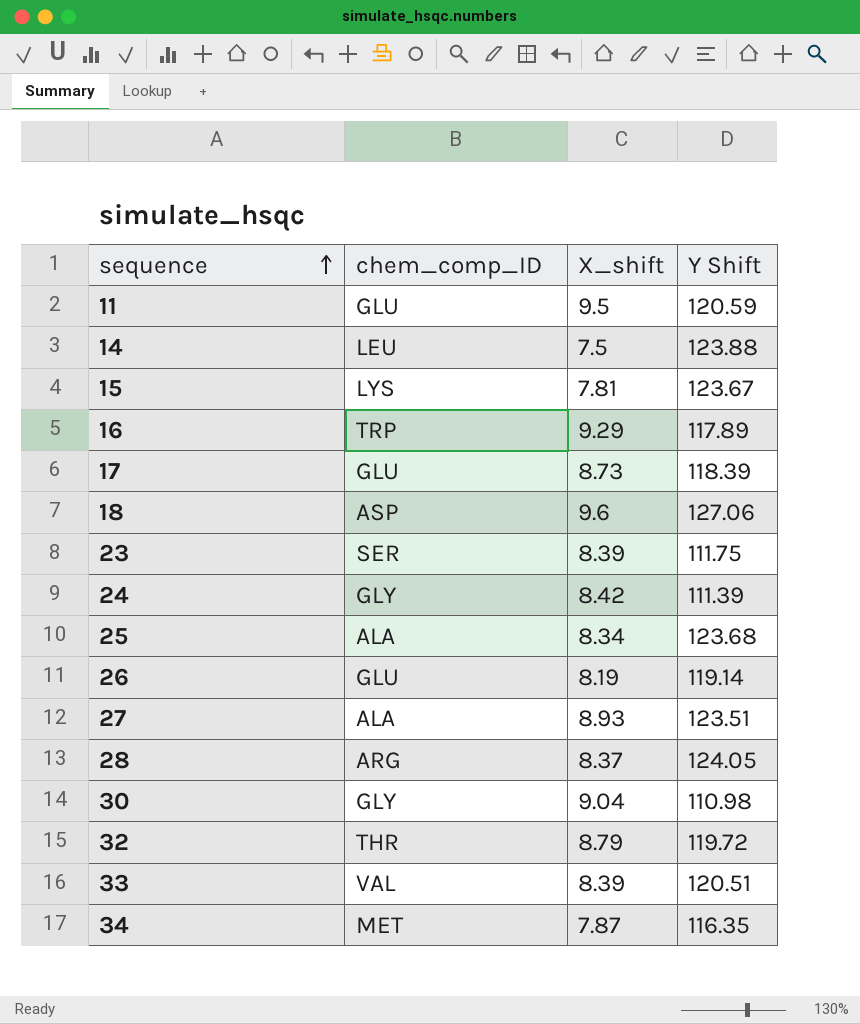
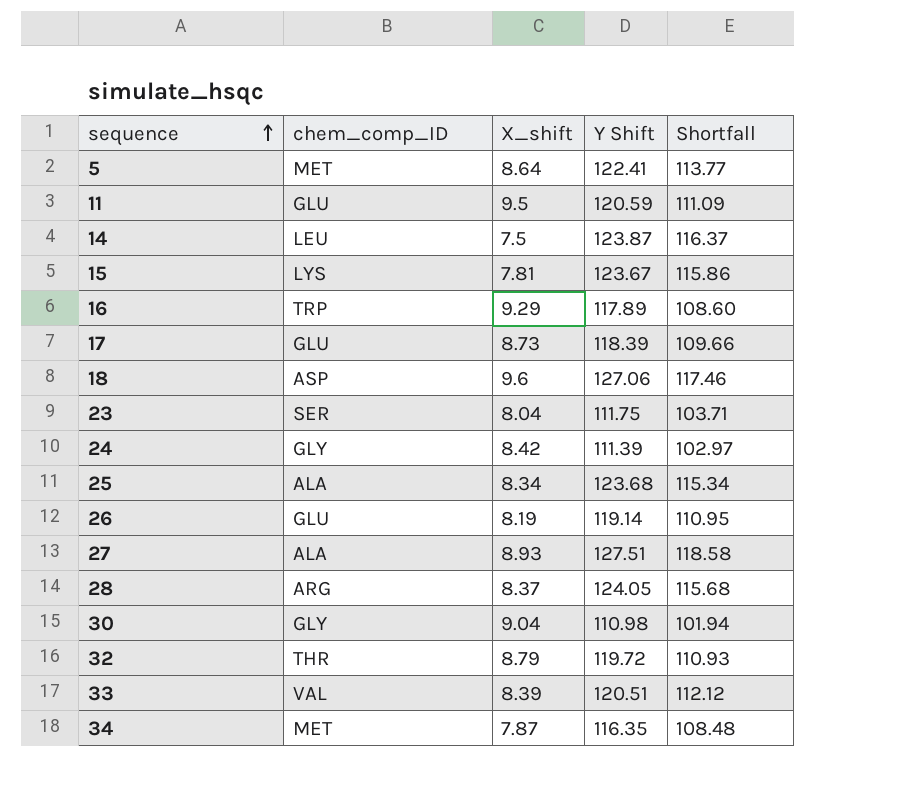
column Shortfall | formula: none -> [Y Shift] - [X_shift]
row 5: none -> MET | 8.64 | 122.41 | 113.77
14 | Y Shift: 123.88 -> 123.87
23 | X_shift: 8.39 -> 8.04
27 | Y Shift: 123.51 -> 127.51

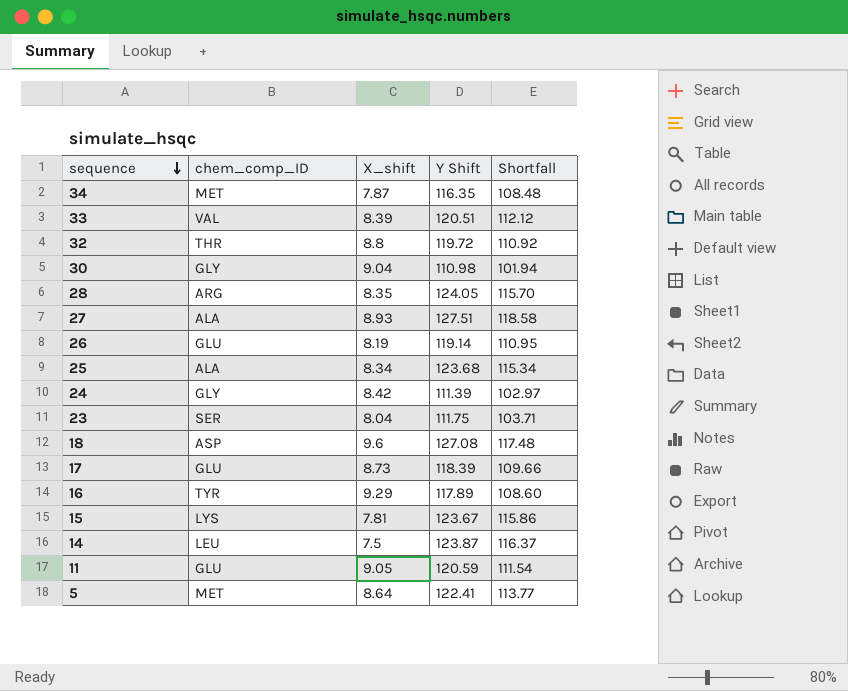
row order: sequence ascending -> sequence descending
32 | X_shift: 8.79 -> 8.8
32 | Shortfall: 110.93 -> 110.92
28 | X_shift: 8.37 -> 8.35
28 | Shortfall: 115.68 -> 115.70
18 | Y Shift: 127.06 -> 127.08
18 | Shortfall: 117.46 -> 117.48
16 | chem_comp_ID: TRP -> TYR
11 | X_shift: 9.5 -> 9.05
11 | Shortfall: 111.09 -> 111.54

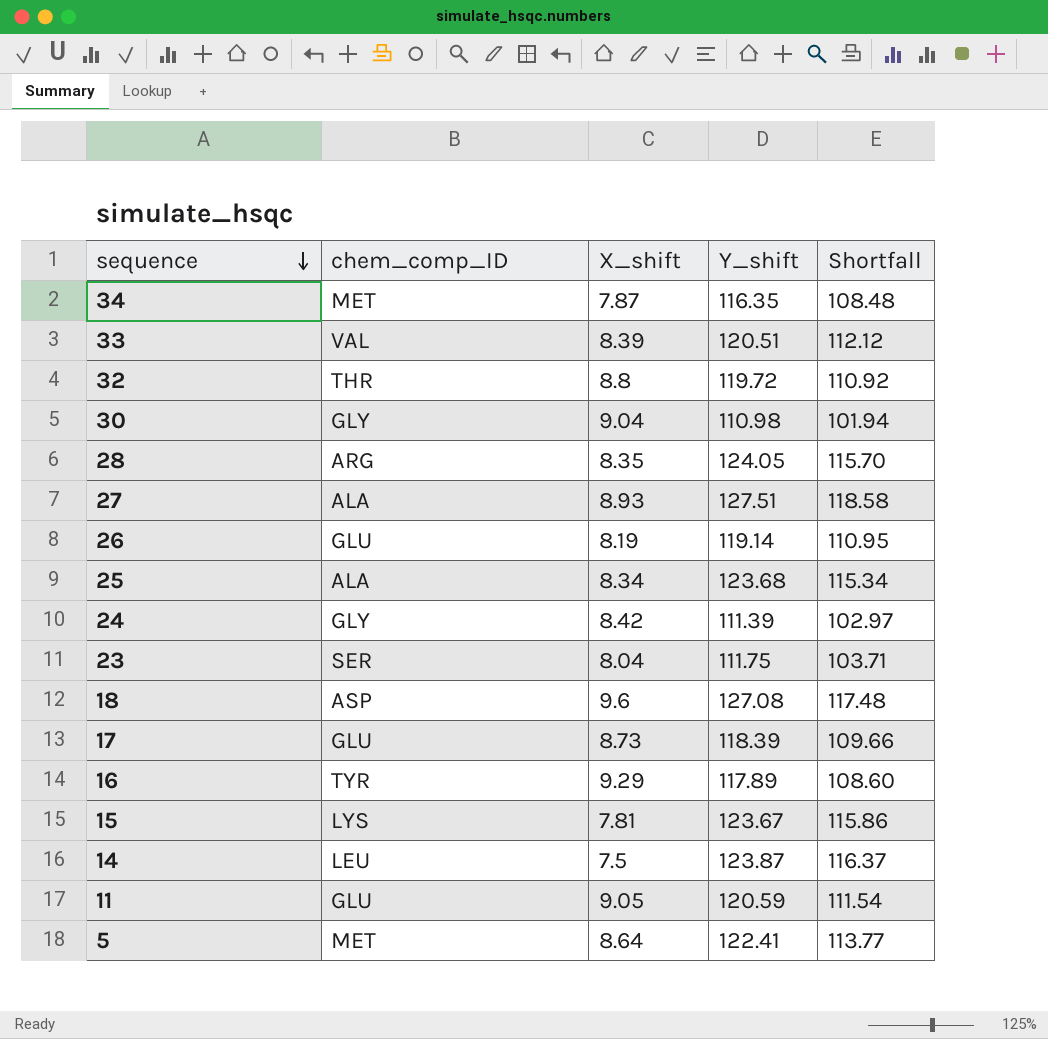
column name: Y Shift -> Y_shift

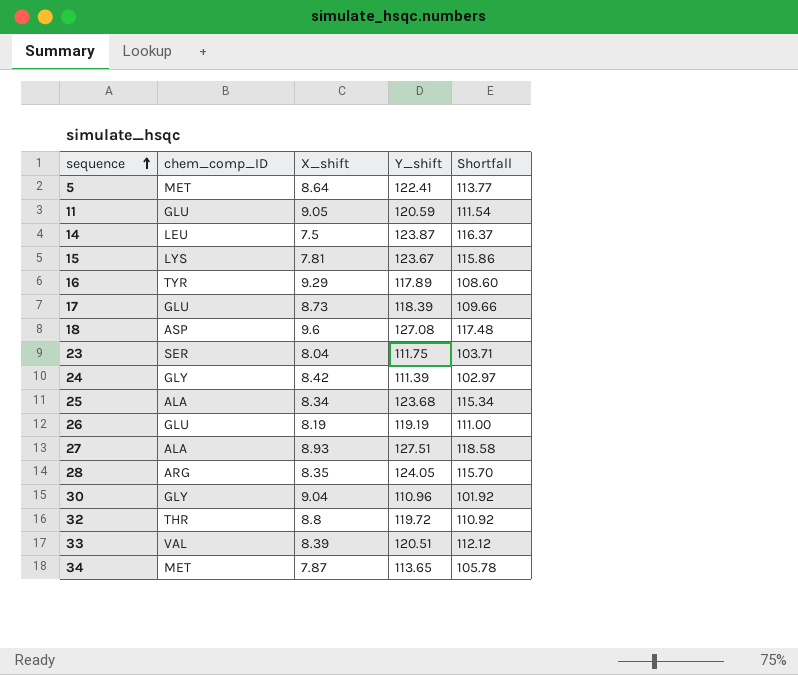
row order: sequence descending -> sequence ascending
26 | Y_shift: 119.14 -> 119.19
26 | Shortfall: 110.95 -> 111.00
30 | Y_shift: 110.98 -> 110.96
30 | Shortfall: 101.94 -> 101.92
34 | Y_shift: 116.35 -> 113.65
34 | Shortfall: 108.48 -> 105.78

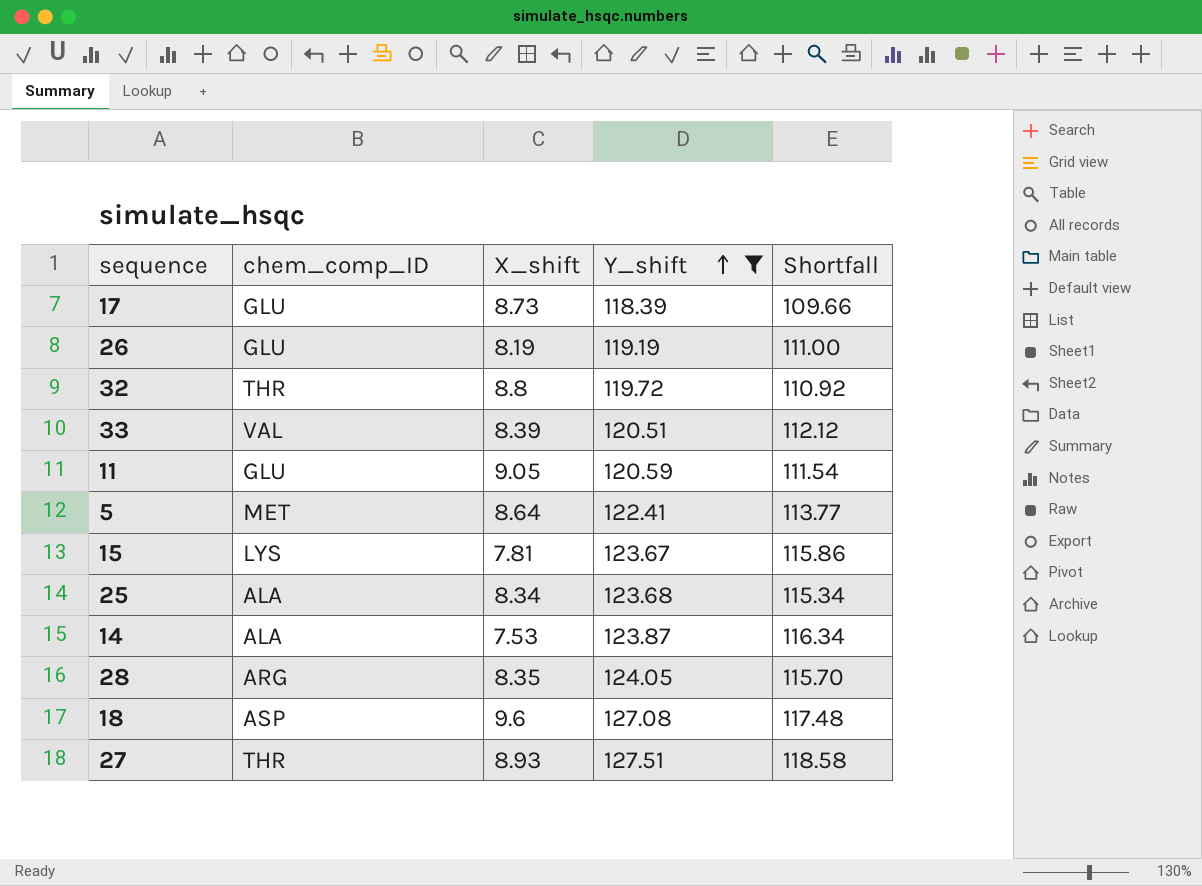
filter: none -> Y_shift >= 118.39
row order: sequence ascending -> Y_shift ascending
14 | chem_comp_ID: LEU -> ALA
14 | X_shift: 7.5 -> 7.53
14 | Shortfall: 116.37 -> 116.34
27 | chem_comp_ID: ALA -> THR

